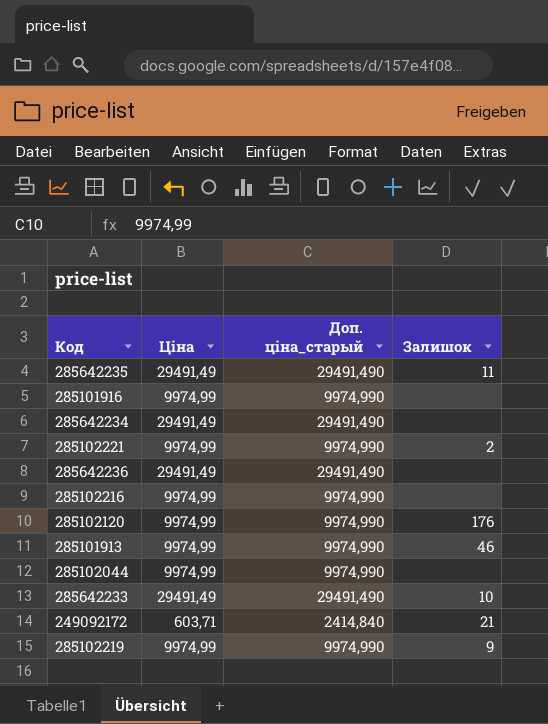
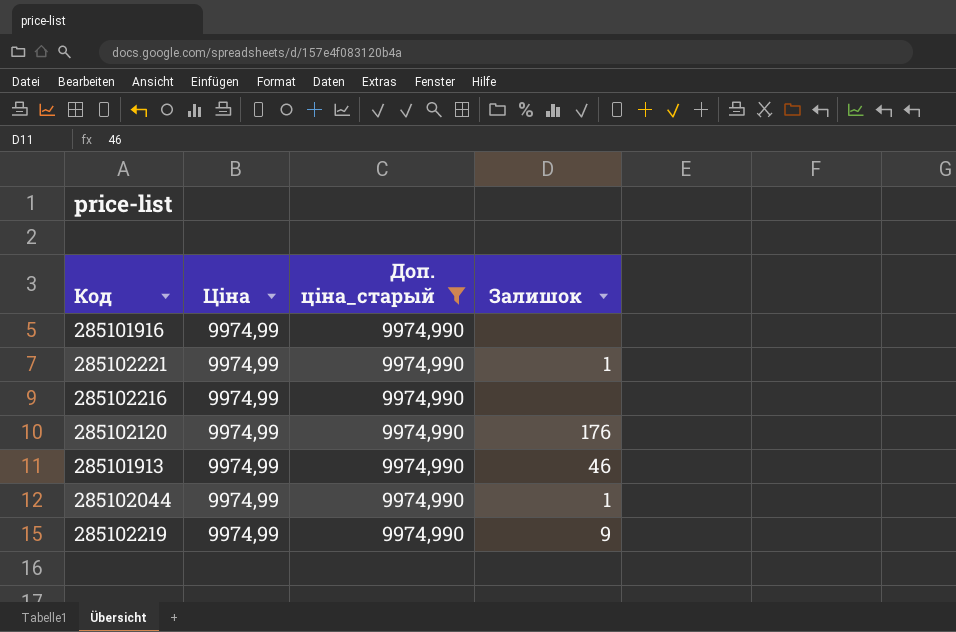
filter: none -> Доп. ціна_старый = 9974,990
285102221 | Залишок: 2 -> 1
285102044 | Залишок: none -> 1

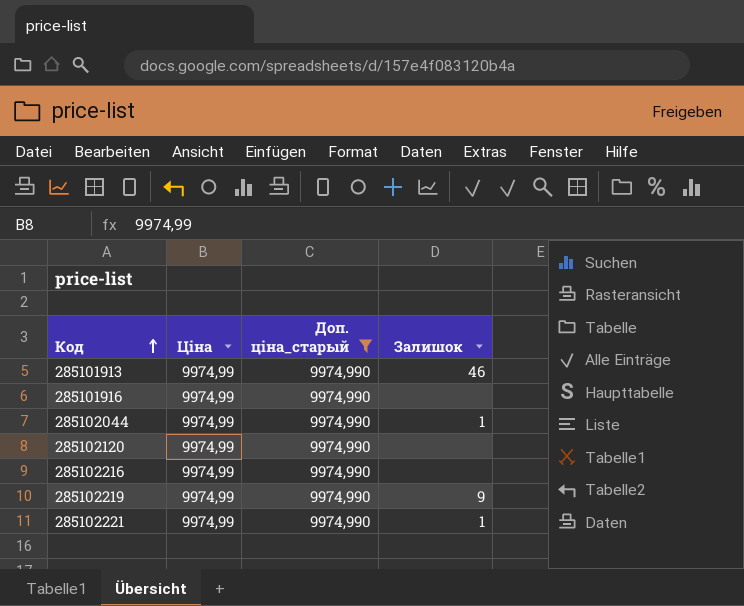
row order: none -> Код ascending
285102120 | Залишок: 176 -> none

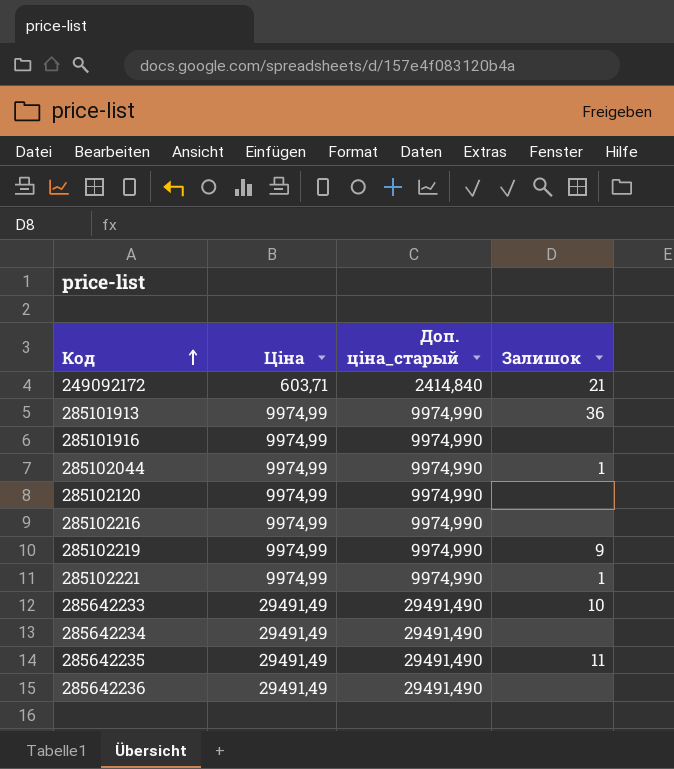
filter: Доп. ціна_старый = 9974,990 -> none
285101913 | Залишок: 46 -> 36

